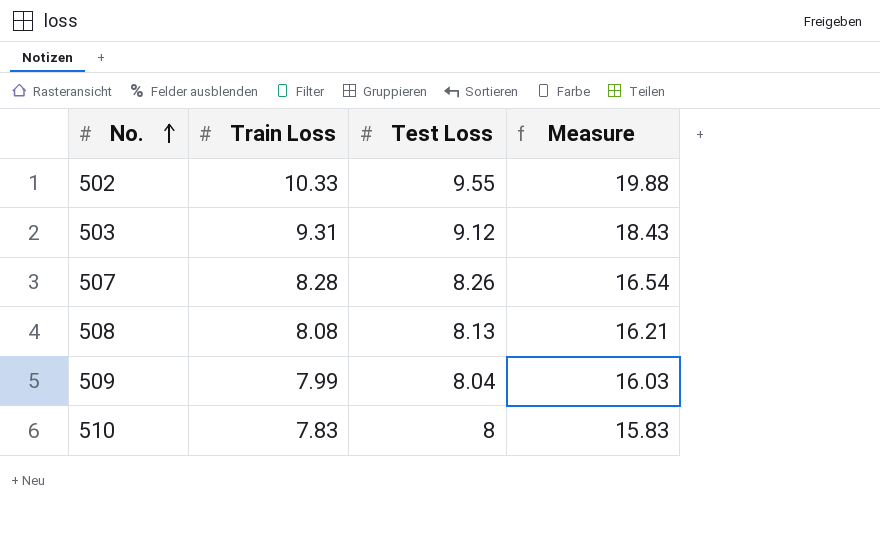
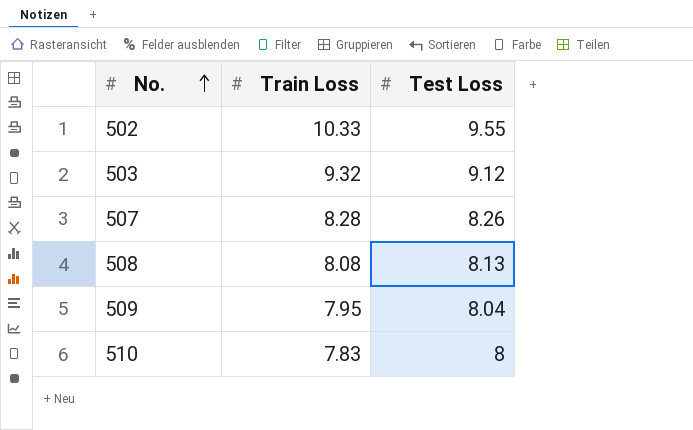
column Measure | formula: [Train Loss] + [Test Loss] -> none
503 | Train Loss: 9.31 -> 9.32
509 | Train Loss: 7.99 -> 7.95

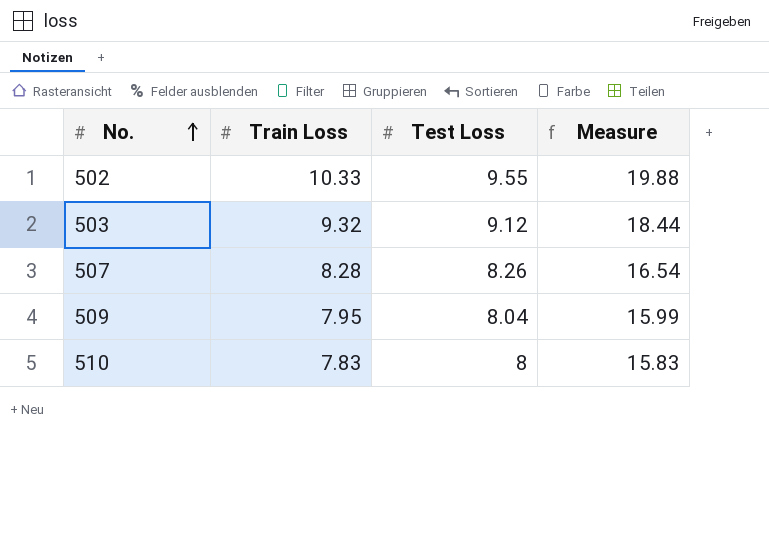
column Measure | formula: none -> [Train Loss] + [Test Loss]
row 508: 8.08 | 8.13 -> none

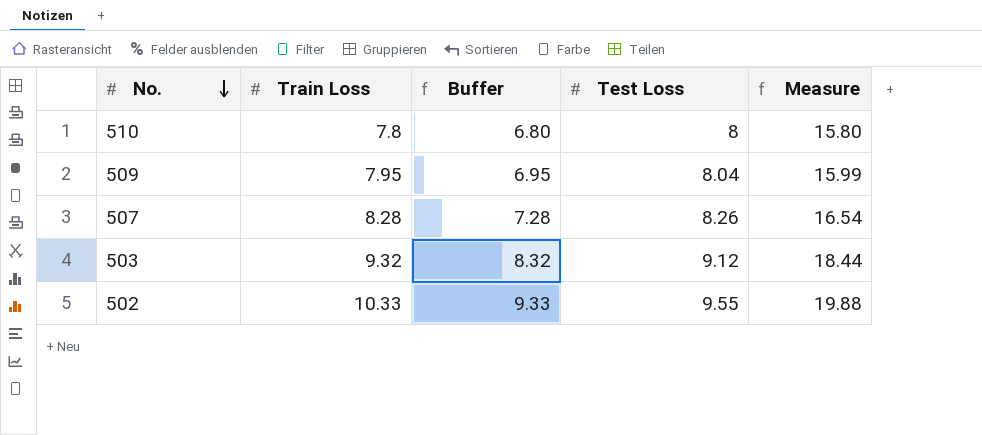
row order: No. ascending -> No. descending
column Buffer | formula: none -> [Train Loss] - 1
510 | Train Loss: 7.83 -> 7.8
510 | Measure: 15.83 -> 15.80

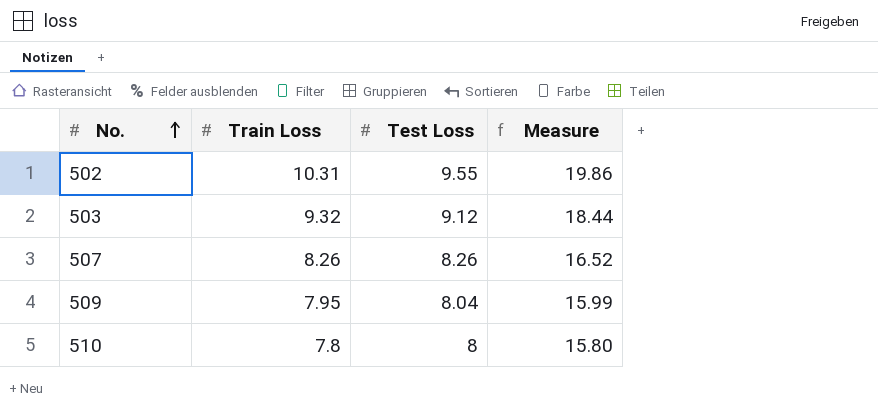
row order: No. descending -> No. ascending
column Buffer | formula: [Train Loss] - 1 -> none
502 | Train Loss: 10.33 -> 10.31
502 | Measure: 19.88 -> 19.86
507 | Train Loss: 8.28 -> 8.26
507 | Measure: 16.54 -> 16.52

